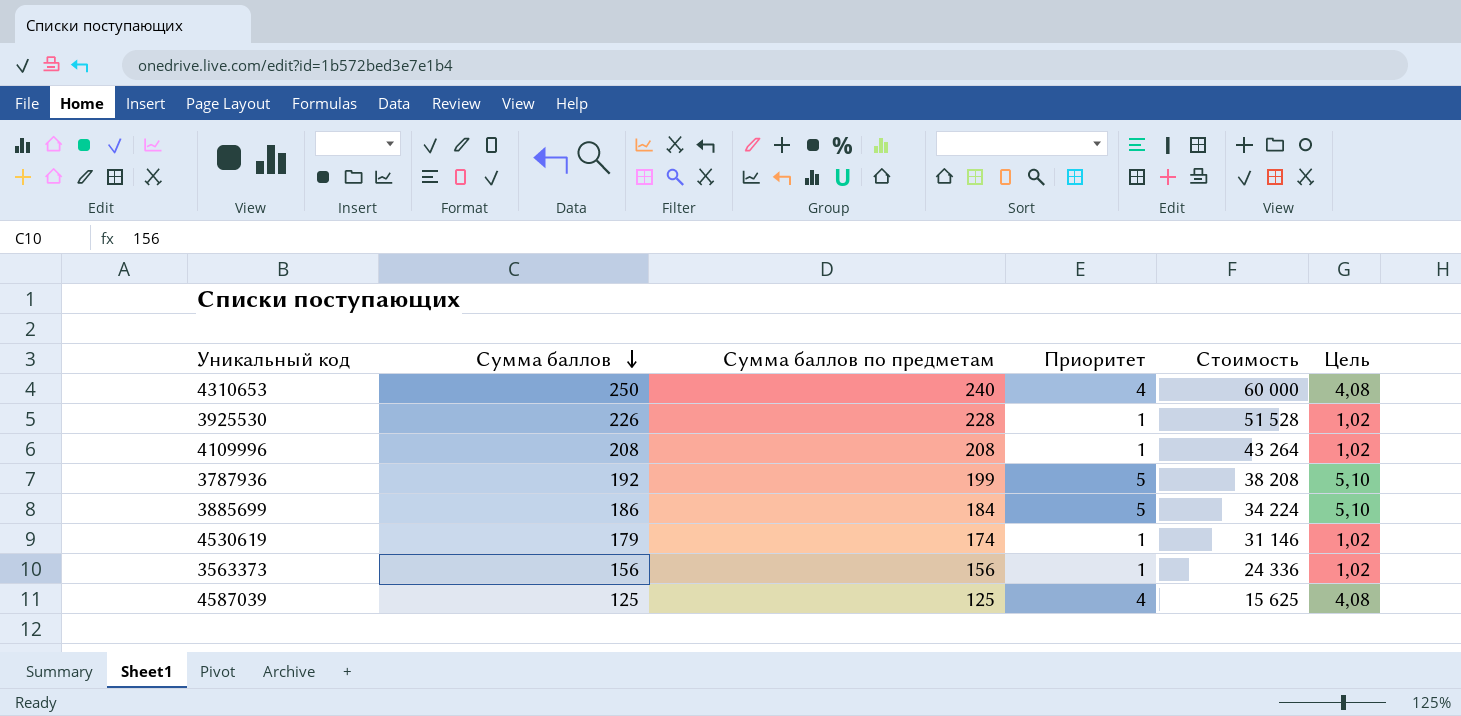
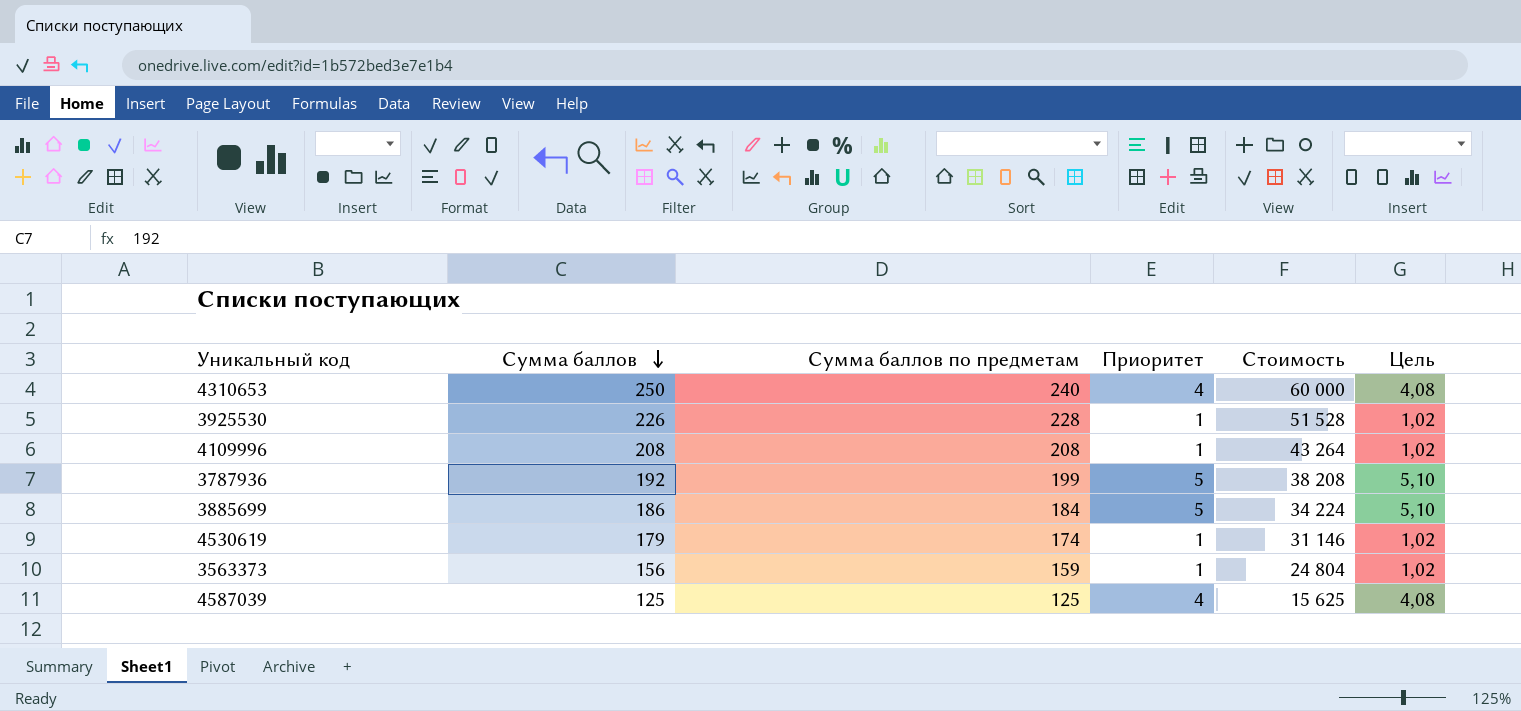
3563373 | Сумма баллов по предметам: 156 -> 159
3563373 | Стоимость: 24 336 -> 24 804

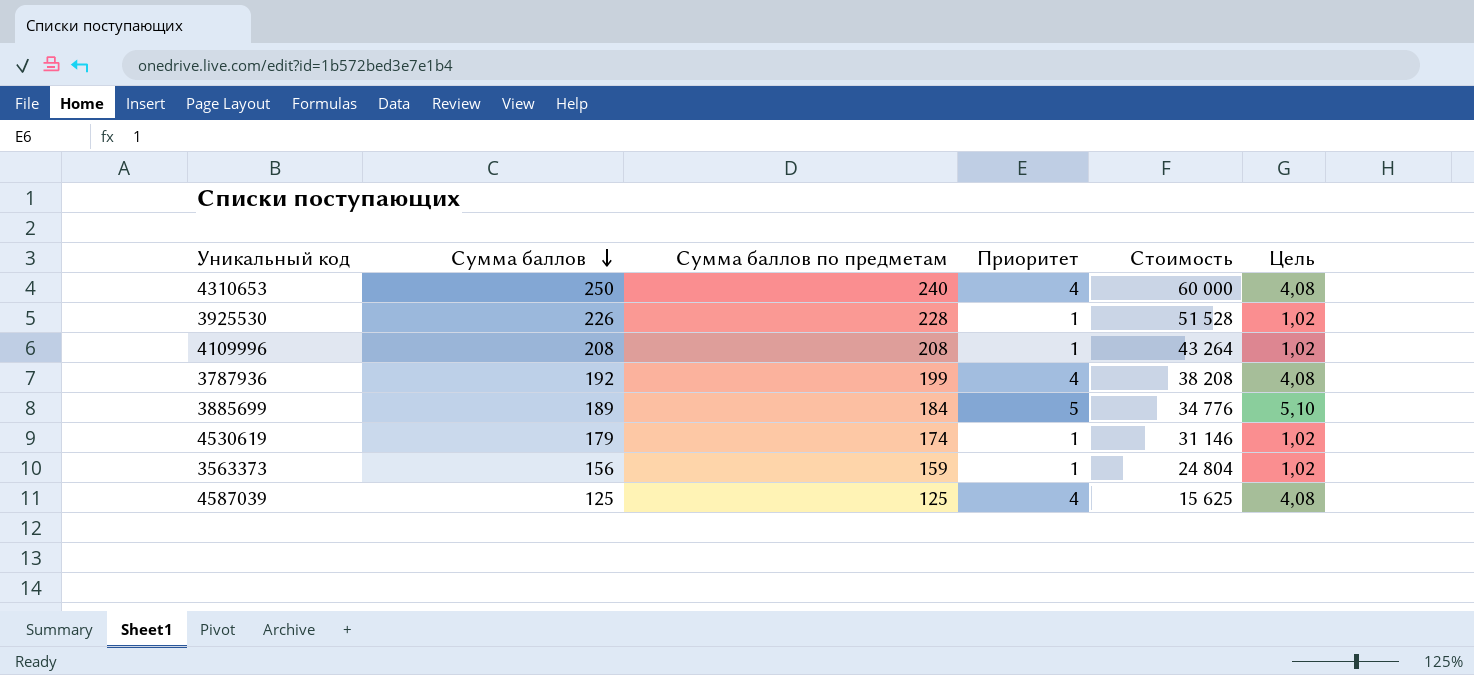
3787936 | Приоритет: 5 -> 4
3787936 | Цель: 5,10 -> 4,08
3885699 | Сумма баллов: 186 -> 189
3885699 | Стоимость: 34 224 -> 34 776

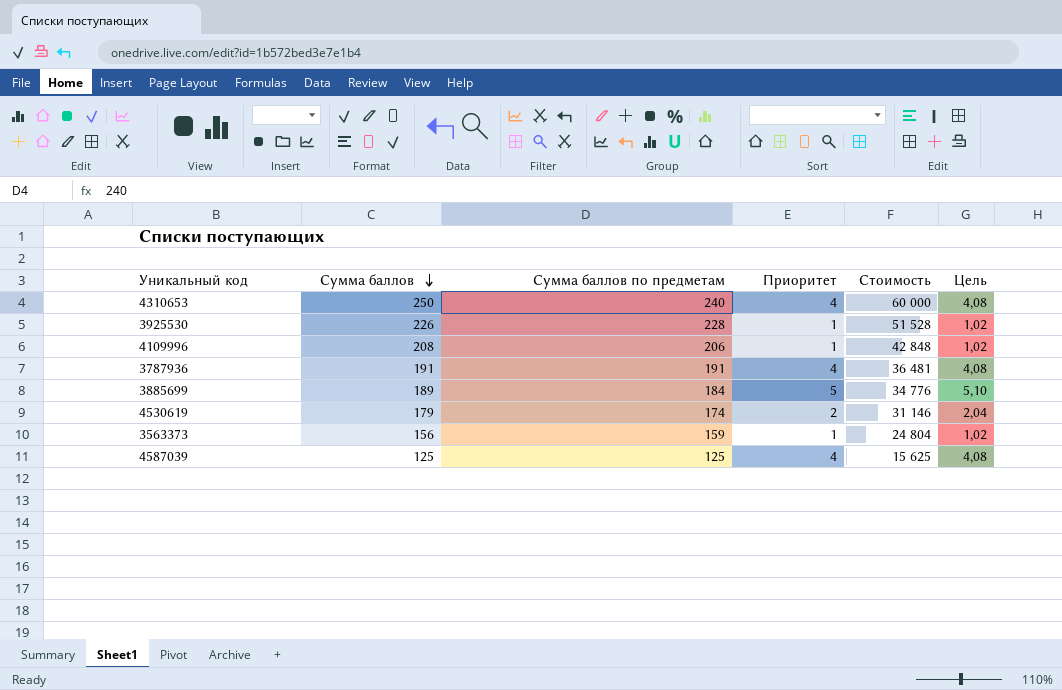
4109996 | Сумма баллов по предметам: 208 -> 206
4109996 | Стоимость: 43 264 -> 42 848
3787936 | Сумма баллов: 192 -> 191
3787936 | Сумма баллов по предметам: 199 -> 191
3787936 | Стоимость: 38 208 -> 36 481
4530619 | Приоритет: 1 -> 2
4530619 | Цель: 1,02 -> 2,04

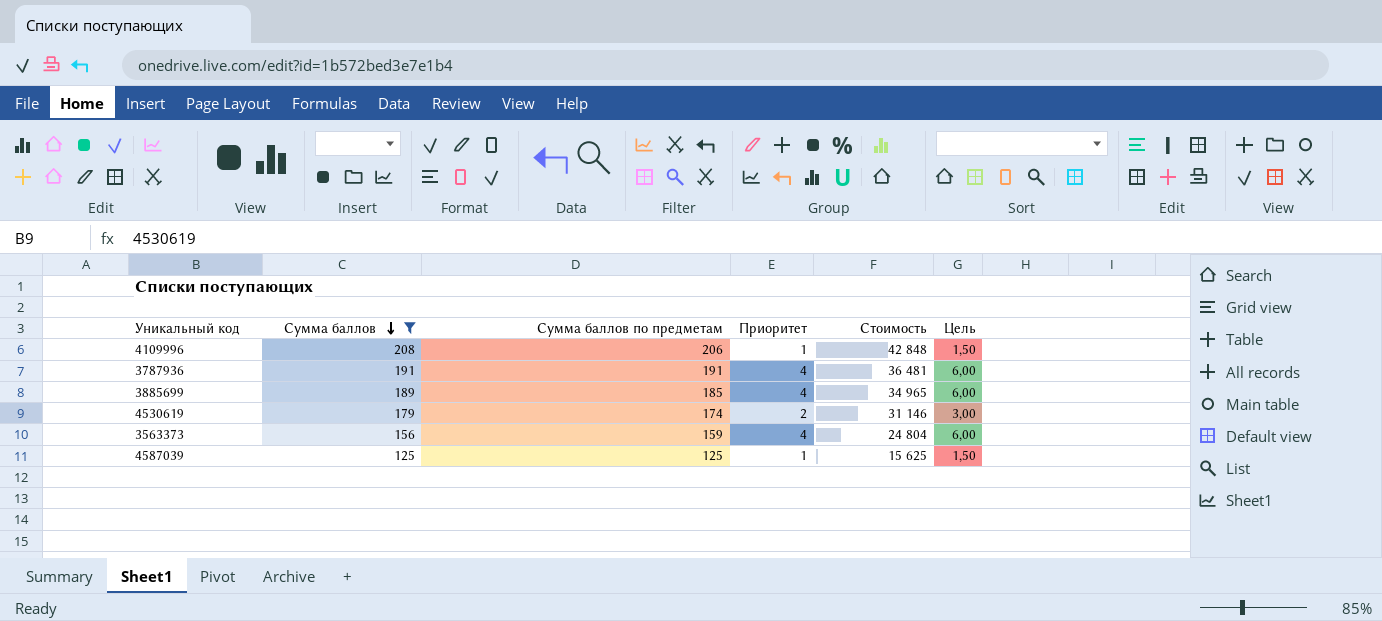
filter: none -> Сумма баллов <= 208
column Цель | formula: [Приоритет] * 1,02 -> [Приоритет] * 1,5
3885699 | Сумма баллов по предметам: 184 -> 185
3885699 | Приоритет: 5 -> 4
3885699 | Стоимость: 34 776 -> 34 965
3563373 | Приоритет: 1 -> 4
4587039 | Приоритет: 4 -> 1

